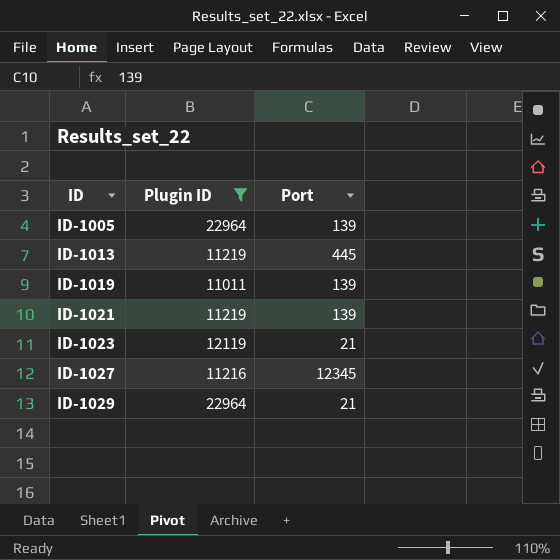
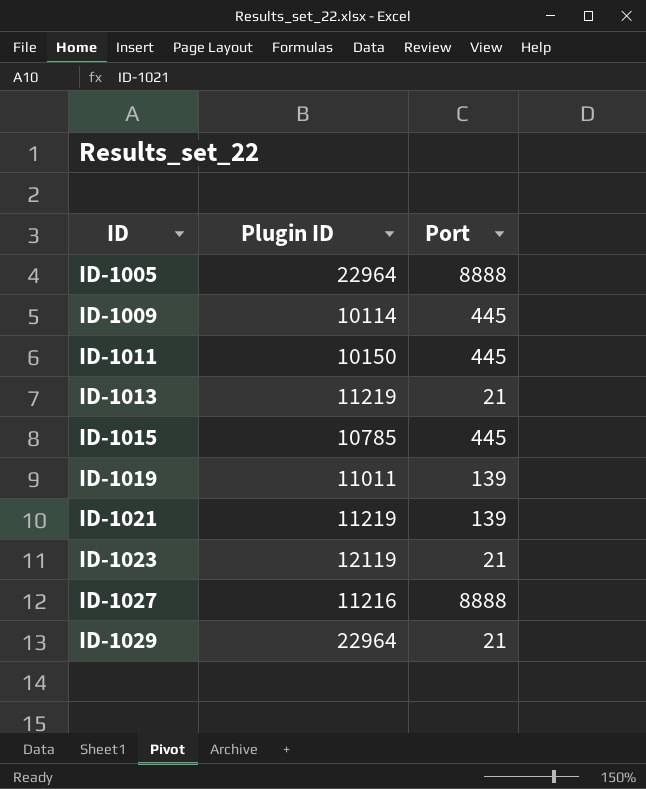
filter: Plugin ID >= 11011 -> none
ID-1005 | Port: 139 -> 8888
ID-1013 | Port: 445 -> 21
ID-1027 | Port: 12345 -> 8888

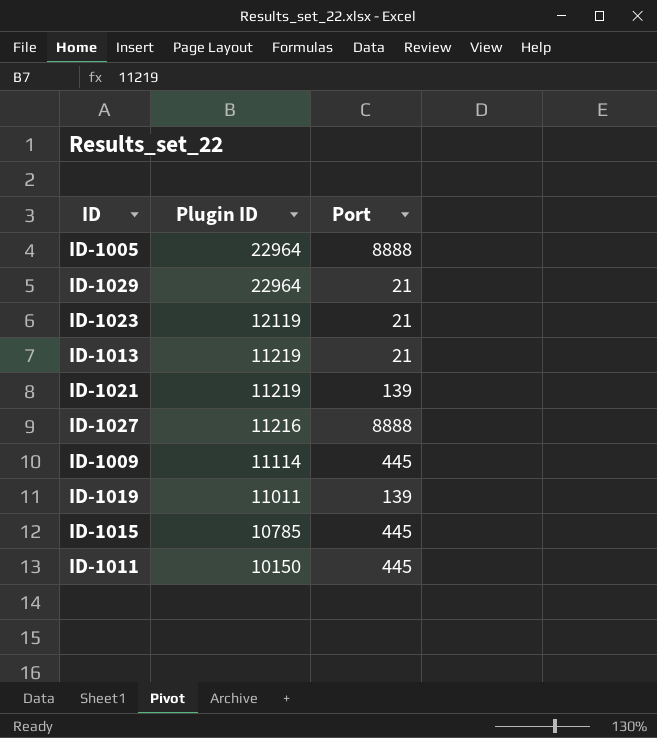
row order: ID ascending -> Plugin ID descending
ID-1009 | Plugin ID: 10114 -> 11114

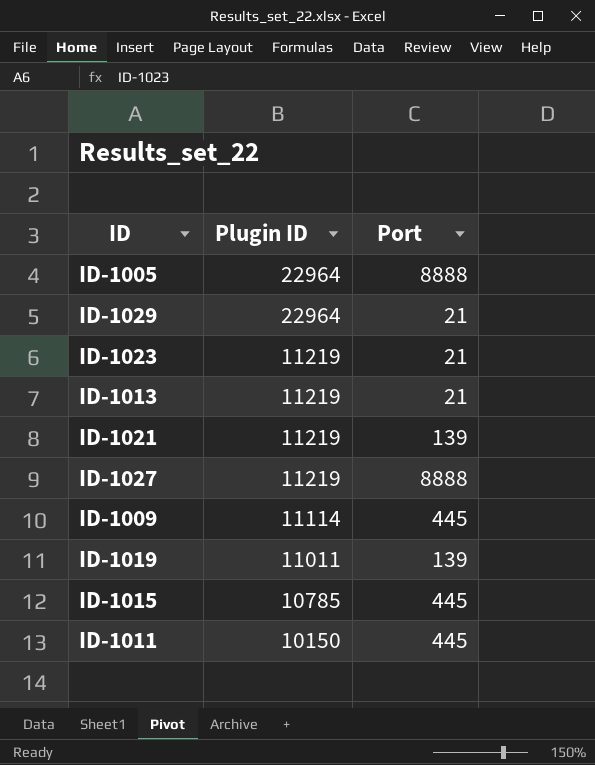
ID-1023 | Plugin ID: 12119 -> 11219
ID-1027 | Plugin ID: 11216 -> 11219

